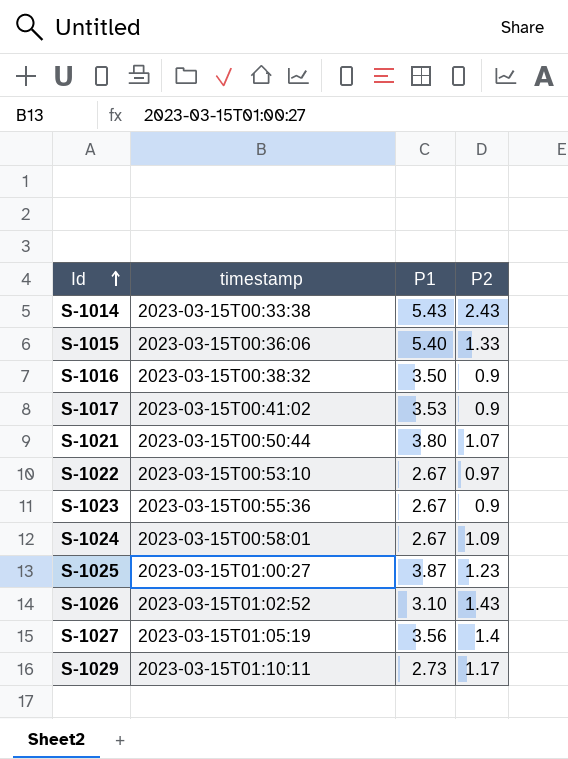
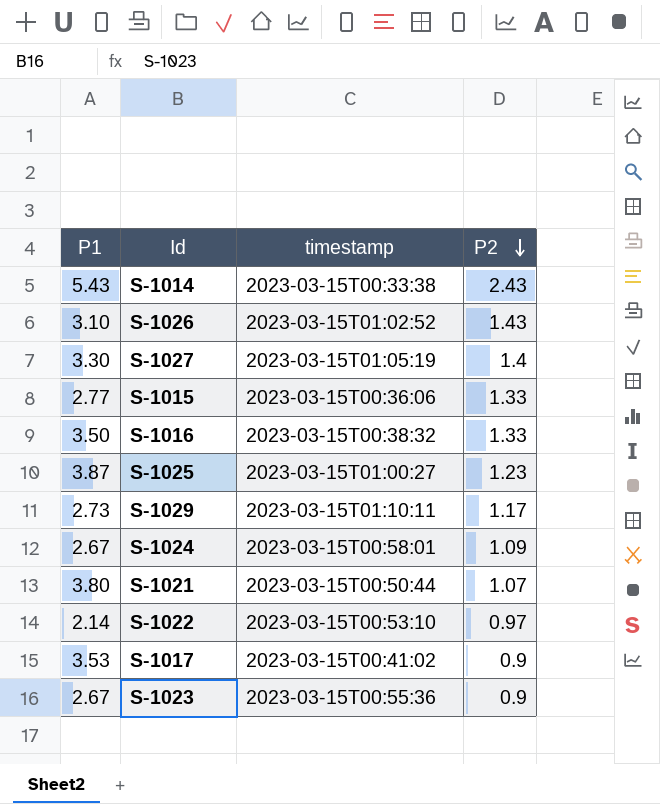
row order: Id ascending -> P2 descending
column P1 | position: 3 -> 1
S-1027 | P1: 3.56 -> 3.30
S-1015 | P1: 5.40 -> 2.77
S-1016 | P2: 0.9 -> 1.33
S-1022 | P1: 2.67 -> 2.14

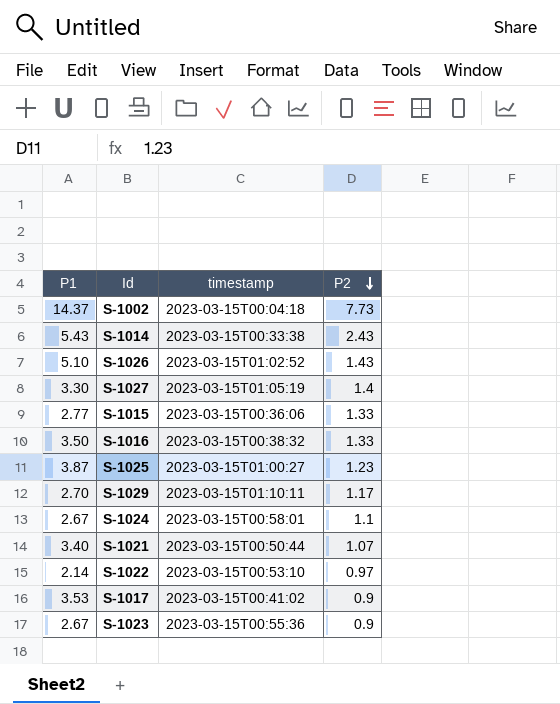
row S-1002: none -> 14.37 | 2023-03-15T00:04:18 | 7.73
S-1026 | P1: 3.10 -> 5.10
S-1029 | P1: 2.73 -> 2.70
S-1024 | P2: 1.09 -> 1.1
S-1021 | P1: 3.80 -> 3.40

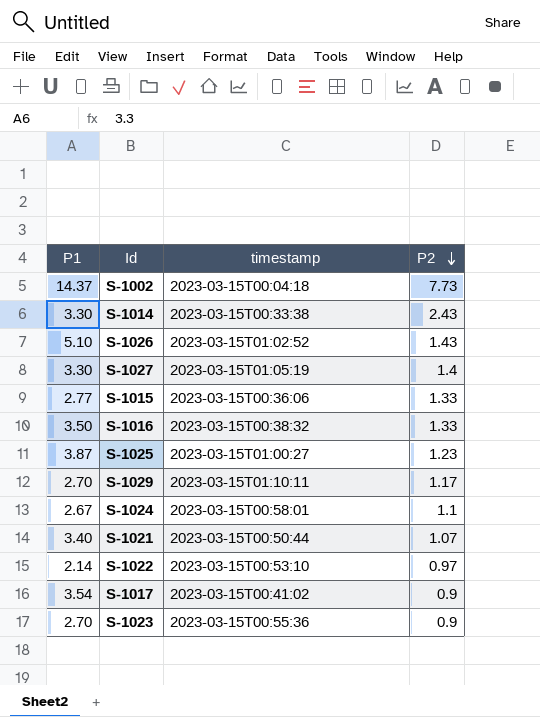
S-1014 | P1: 5.43 -> 3.30
S-1017 | P1: 3.53 -> 3.54
S-1023 | P1: 2.67 -> 2.70

